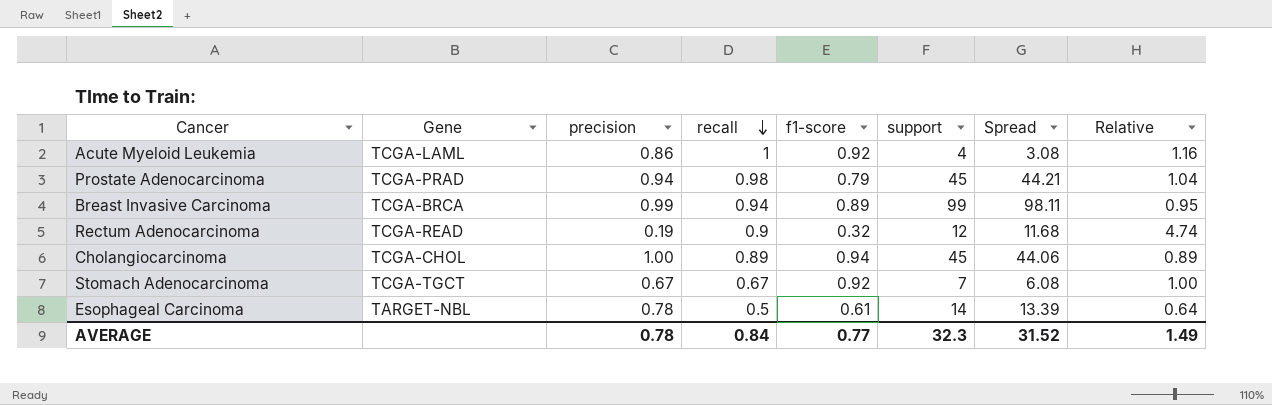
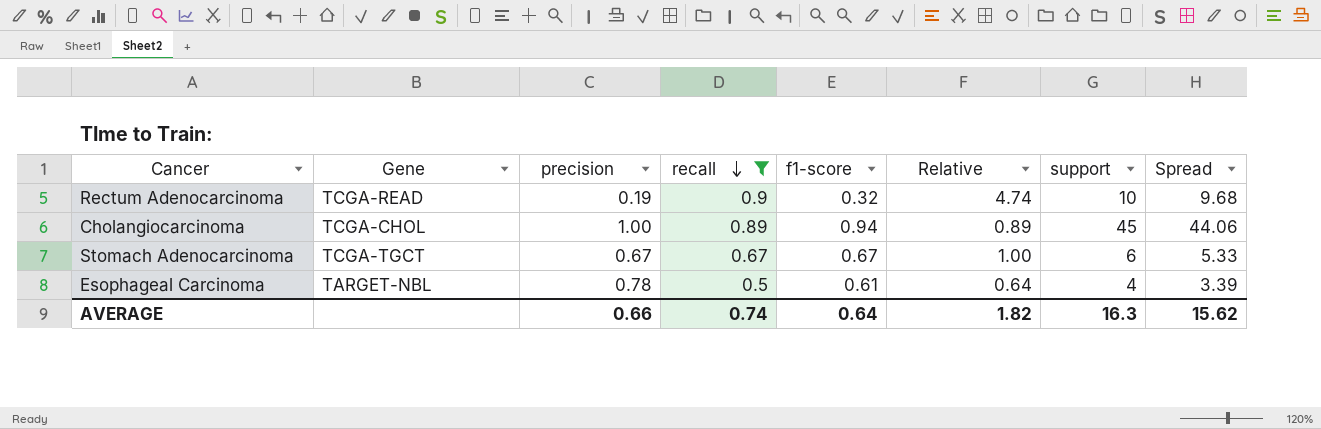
filter: none -> recall <= 0.9
column Relative | position: 8 -> 6
Rectum Adenocarcinoma | support: 12 -> 10
Rectum Adenocarcinoma | Spread: 11.68 -> 9.68
Stomach Adenocarcinoma | f1-score: 0.92 -> 0.67
Stomach Adenocarcinoma | support: 7 -> 6
Stomach Adenocarcinoma | Spread: 6.08 -> 5.33
Esophageal Carcinoma | support: 14 -> 4
Esophageal Carcinoma | Spread: 13.39 -> 3.39
AVERAGE | precision: 0.78 -> 0.66
AVERAGE | recall: 0.84 -> 0.74
AVERAGE | f1-score: 0.77 -> 0.64
AVERAGE | Relative: 1.49 -> 1.82
AVERAGE | support: 32.3 -> 16.3
AVERAGE | Spread: 31.52 -> 15.62

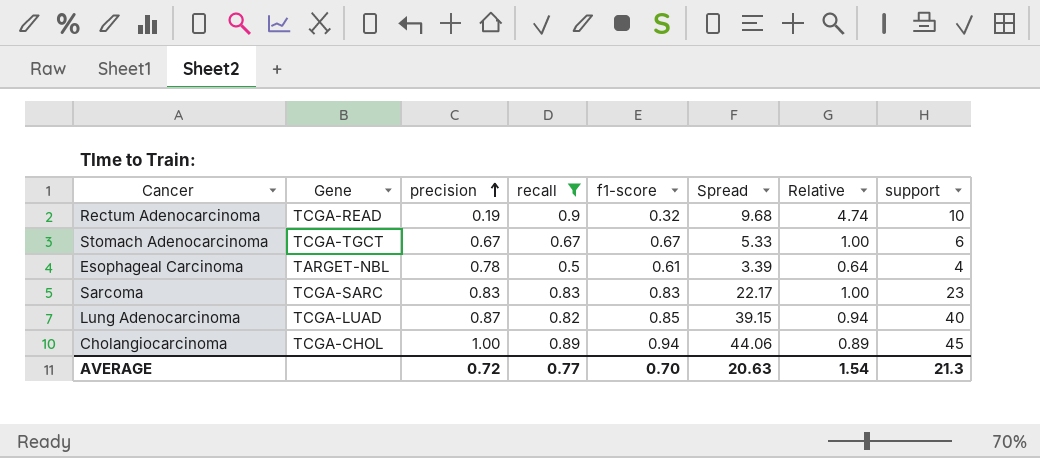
row order: recall descending -> precision ascending
column Spread | position: 8 -> 6
row Sarcoma: none -> TCGA-SARC | 0.83 | 0.83 | 0.83 | 22.17 | 1.00 | 23
row Lung Adenocarcinoma: none -> TCGA-LUAD | 0.87 | 0.82 | 0.85 | 39.15 | 0.94 | 40
AVERAGE | precision: 0.66 -> 0.72
AVERAGE | recall: 0.74 -> 0.77
AVERAGE | f1-score: 0.64 -> 0.70
AVERAGE | Spread: 15.62 -> 20.63
AVERAGE | Relative: 1.82 -> 1.54
AVERAGE | support: 16.3 -> 21.3

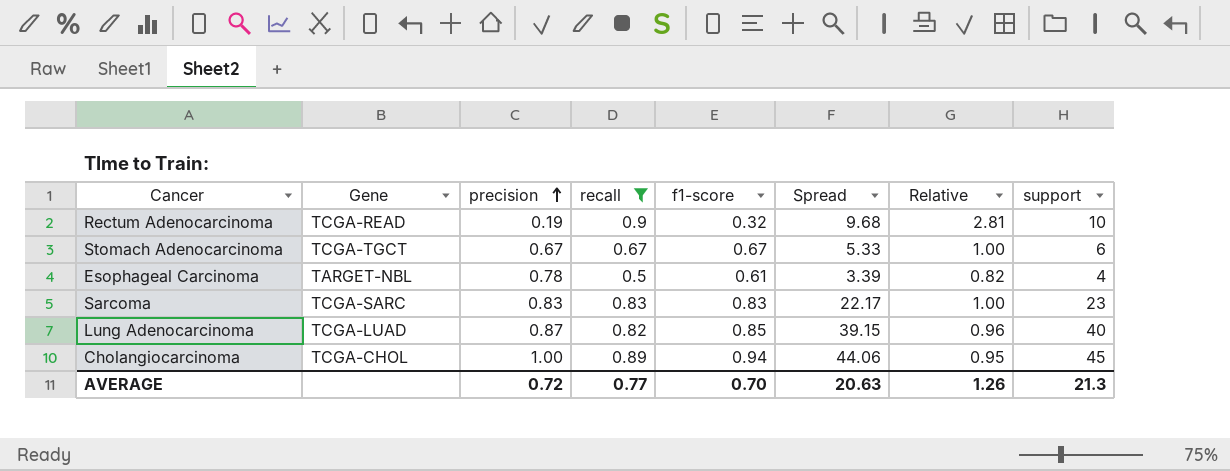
column Relative | formula: [recall] / [precision] -> [recall] / [f1-score]
AVERAGE | Relative: 1.54 -> 1.26

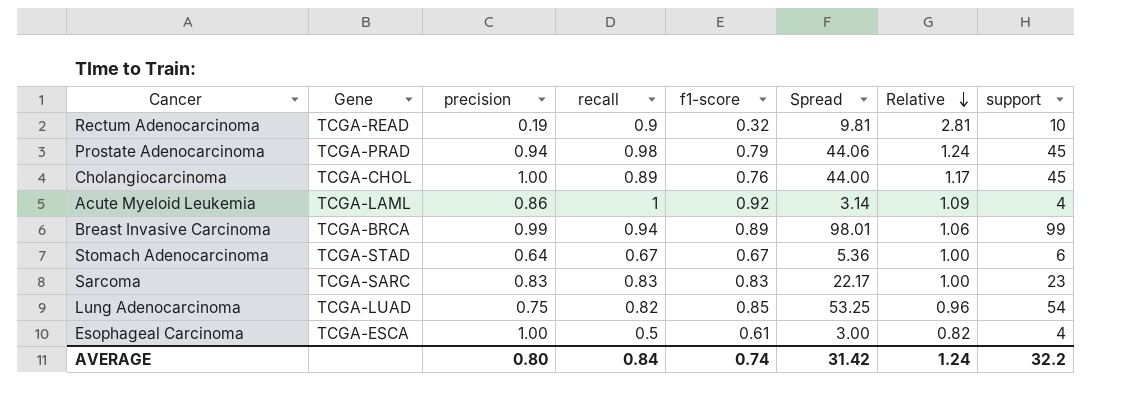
filter: recall <= 0.9 -> none
row order: precision ascending -> Relative descending
column Spread | formula: [support] - [f1-score] -> [support] - [precision]
Cholangiocarcinoma | f1-score: 0.94 -> 0.76
Cholangiocarcinoma | Relative: 0.95 -> 1.17
Stomach Adenocarcinoma | Gene: TCGA-TGCT -> TCGA-STAD
Stomach Adenocarcinoma | precision: 0.67 -> 0.64
Lung Adenocarcinoma | precision: 0.87 -> 0.75
Lung Adenocarcinoma | support: 40 -> 54
Esophageal Carcinoma | Gene: TARGET-NBL -> TCGA-ESCA
Esophageal Carcinoma | precision: 0.78 -> 1.00
AVERAGE | precision: 0.72 -> 0.80
AVERAGE | recall: 0.77 -> 0.84
AVERAGE | f1-score: 0.70 -> 0.74
AVERAGE | Spread: 20.63 -> 31.42
AVERAGE | Relative: 1.26 -> 1.24
AVERAGE | support: 21.3 -> 32.2

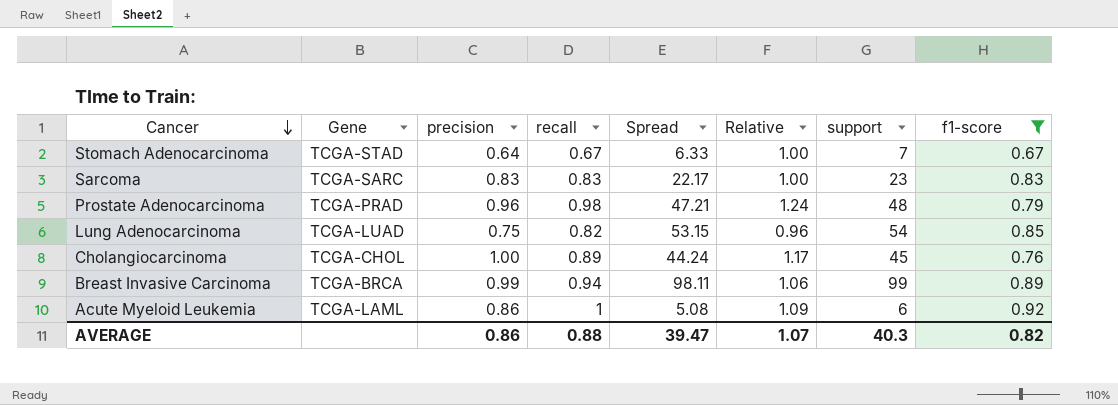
filter: none -> f1-score >= 0.67
row order: Relative descending -> Cancer descending
column Spread | formula: [support] - [precision] -> [support] - [f1-score]
column f1-score | position: 5 -> 8
Stomach Adenocarcinoma | support: 6 -> 7
Prostate Adenocarcinoma | precision: 0.94 -> 0.96
Prostate Adenocarcinoma | support: 45 -> 48
Acute Myeloid Leukemia | support: 4 -> 6
AVERAGE | precision: 0.80 -> 0.86
AVERAGE | recall: 0.84 -> 0.88
AVERAGE | Spread: 31.42 -> 39.47
AVERAGE | Relative: 1.24 -> 1.07
AVERAGE | support: 32.2 -> 40.3
AVERAGE | f1-score: 0.74 -> 0.82

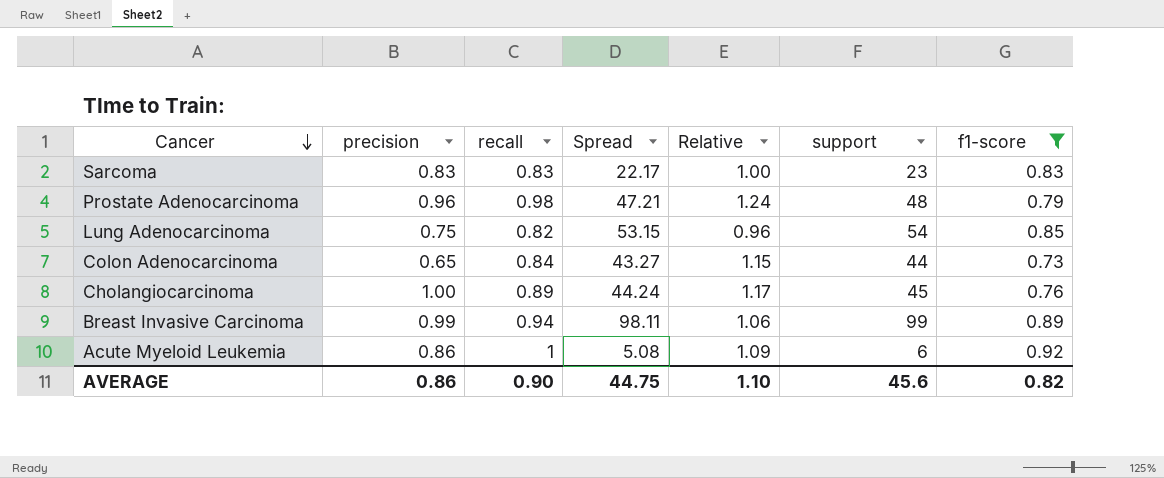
column Gene | position: 2 -> none
row Stomach Adenocarcinoma: TCGA-STAD | 0.64 | 0.67 | 6.33 | 1.00 | 7 | 0.67 -> none
row Colon Adenocarcinoma: none -> 0.65 | 0.84 | 43.27 | 1.15 | 44 | 0.73
AVERAGE | recall: 0.88 -> 0.90
AVERAGE | Spread: 39.47 -> 44.75
AVERAGE | Relative: 1.07 -> 1.10
AVERAGE | support: 40.3 -> 45.6

